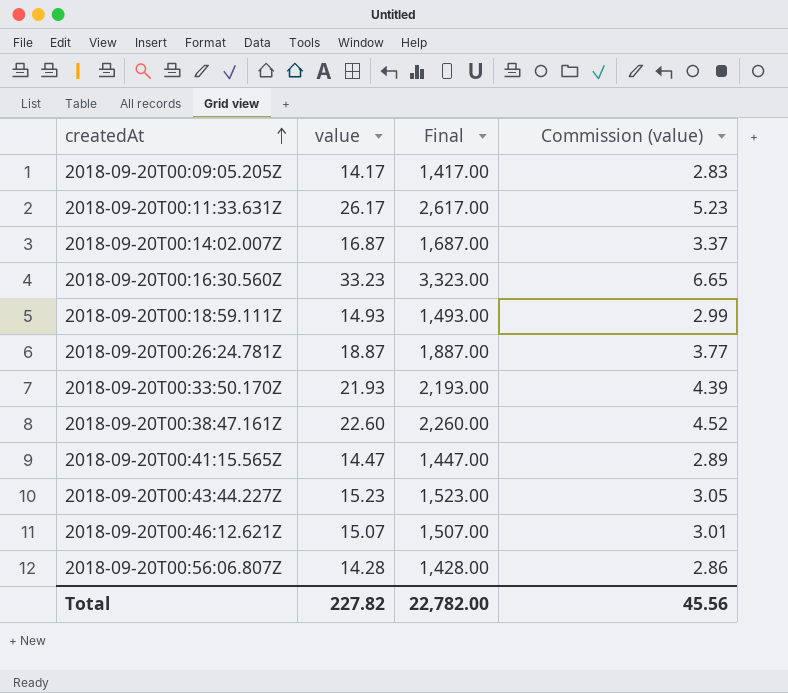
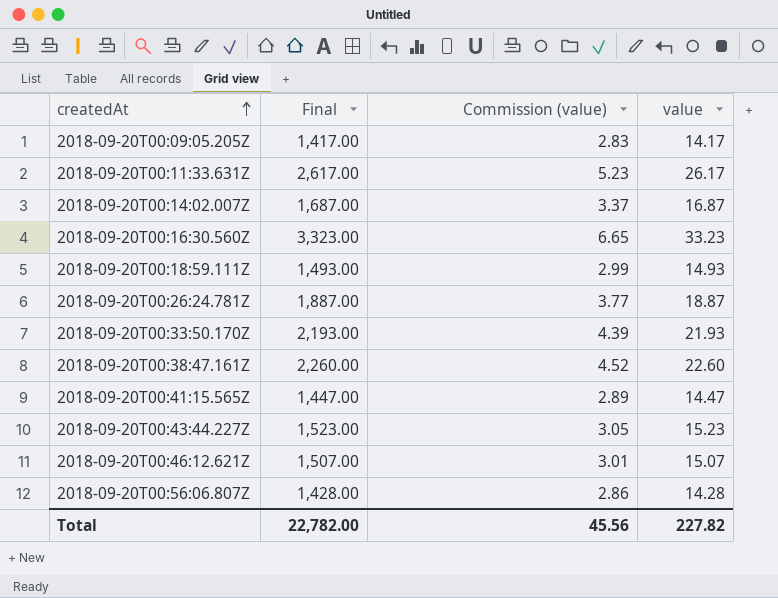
column value | position: 2 -> 4

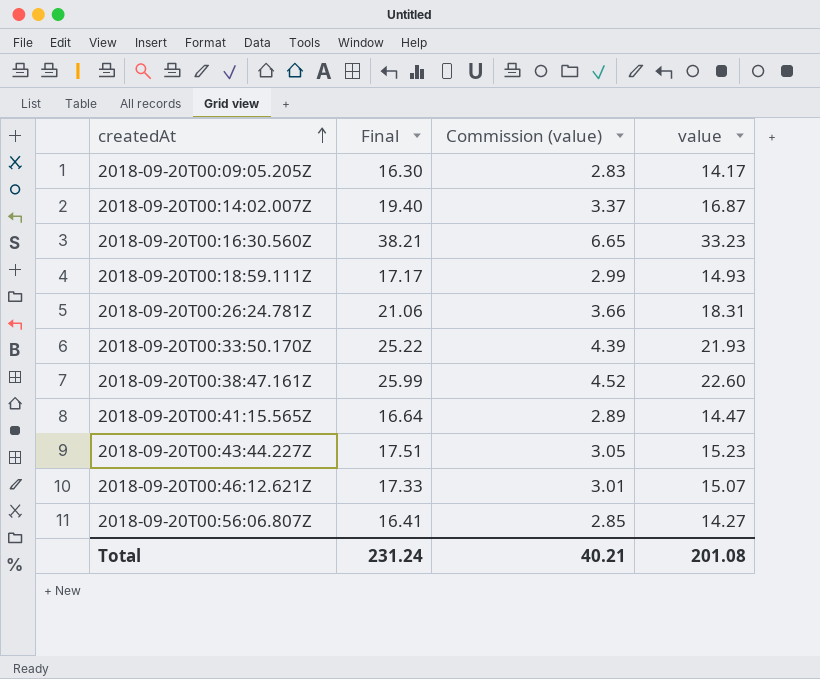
column Final | formula: [value] * 100 -> [value] * 1.15
row 2018-09-20T00:11:33.631Z: 2,617.00 | 5.23 | 26.17 -> none
2018-09-20T00:26:24.781Z | Commission (value): 3.77 -> 3.66
2018-09-20T00:26:24.781Z | value: 18.87 -> 18.31
2018-09-20T00:56:06.807Z | Commission (value): 2.86 -> 2.85
2018-09-20T00:56:06.807Z | value: 14.28 -> 14.27
Total | Final: 22,782.00 -> 231.24
Total | Commission (value): 45.56 -> 40.21
Total | value: 227.82 -> 201.08

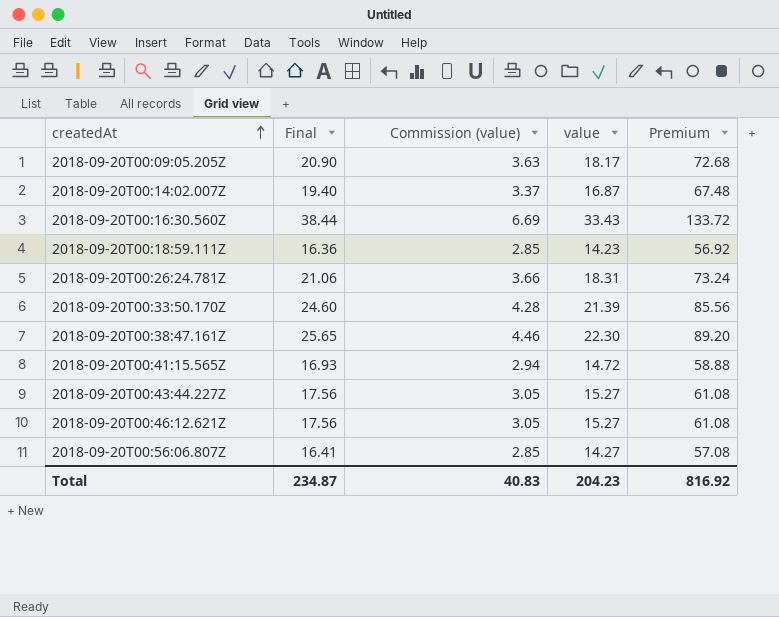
column Premium | formula: none -> [value] * 4
2018-09-20T00:09:05.205Z | Final: 16.30 -> 20.90
2018-09-20T00:09:05.205Z | Commission (value): 2.83 -> 3.63
2018-09-20T00:09:05.205Z | value: 14.17 -> 18.17
2018-09-20T00:16:30.560Z | Final: 38.21 -> 38.44
2018-09-20T00:16:30.560Z | Commission (value): 6.65 -> 6.69
2018-09-20T00:16:30.560Z | value: 33.23 -> 33.43
2018-09-20T00:18:59.111Z | Final: 17.17 -> 16.36
2018-09-20T00:18:59.111Z | Commission (value): 2.99 -> 2.85
2018-09-20T00:18:59.111Z | value: 14.93 -> 14.23
2018-09-20T00:33:50.170Z | Final: 25.22 -> 24.60
2018-09-20T00:33:50.170Z | Commission (value): 4.39 -> 4.28
2018-09-20T00:33:50.170Z | value: 21.93 -> 21.39
2018-09-20T00:38:47.161Z | Final: 25.99 -> 25.65
2018-09-20T00:38:47.161Z | Commission (value): 4.52 -> 4.46
2018-09-20T00:38:47.161Z | value: 22.60 -> 22.30
2018-09-20T00:41:15.565Z | Final: 16.64 -> 16.93
2018-09-20T00:41:15.565Z | Commission (value): 2.89 -> 2.94
2018-09-20T00:41:15.565Z | value: 14.47 -> 14.72
2018-09-20T00:43:44.227Z | Final: 17.51 -> 17.56
2018-09-20T00:43:44.227Z | value: 15.23 -> 15.27
2018-09-20T00:46:12.621Z | Final: 17.33 -> 17.56
2018-09-20T00:46:12.621Z | Commission (value): 3.01 -> 3.05
2018-09-20T00:46:12.621Z | value: 15.07 -> 15.27
Total | Final: 231.24 -> 234.87
Total | Commission (value): 40.21 -> 40.83
Total | value: 201.08 -> 204.23

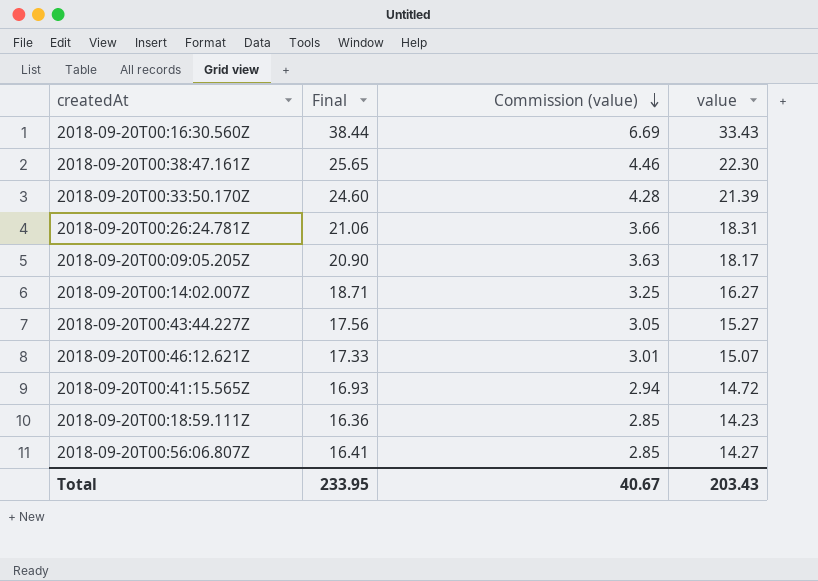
row order: createdAt ascending -> Commission (value) descending
column Premium | formula: [value] * 4 -> none
2018-09-20T00:14:02.007Z | Final: 19.40 -> 18.71
2018-09-20T00:14:02.007Z | Commission (value): 3.37 -> 3.25
2018-09-20T00:14:02.007Z | value: 16.87 -> 16.27
2018-09-20T00:46:12.621Z | Final: 17.56 -> 17.33
2018-09-20T00:46:12.621Z | Commission (value): 3.05 -> 3.01
2018-09-20T00:46:12.621Z | value: 15.27 -> 15.07
Total | Final: 234.87 -> 233.95
Total | Commission (value): 40.83 -> 40.67
Total | value: 204.23 -> 203.43

